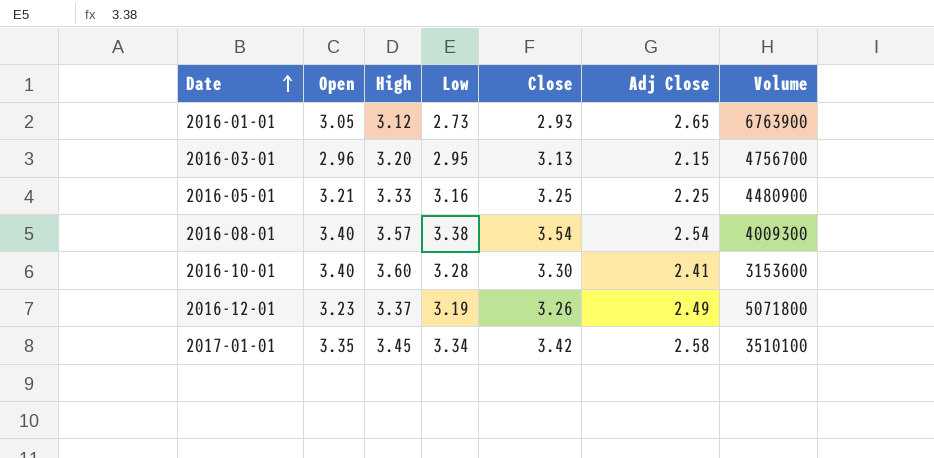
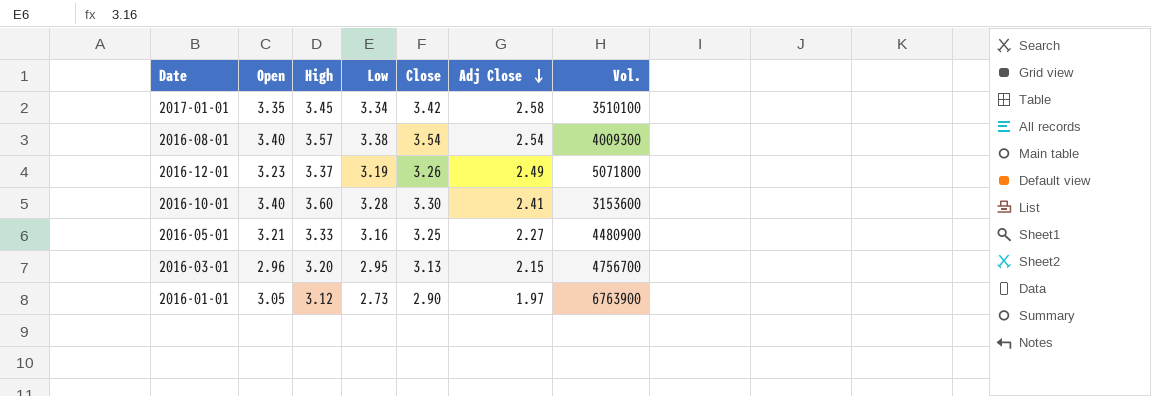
row order: Date ascending -> Adj Close descending
column name: Volume -> Vol.
2016-05-01 | Adj Close: 2.25 -> 2.27
2016-01-01 | Close: 2.93 -> 2.90
2016-01-01 | Adj Close: 2.65 -> 1.97

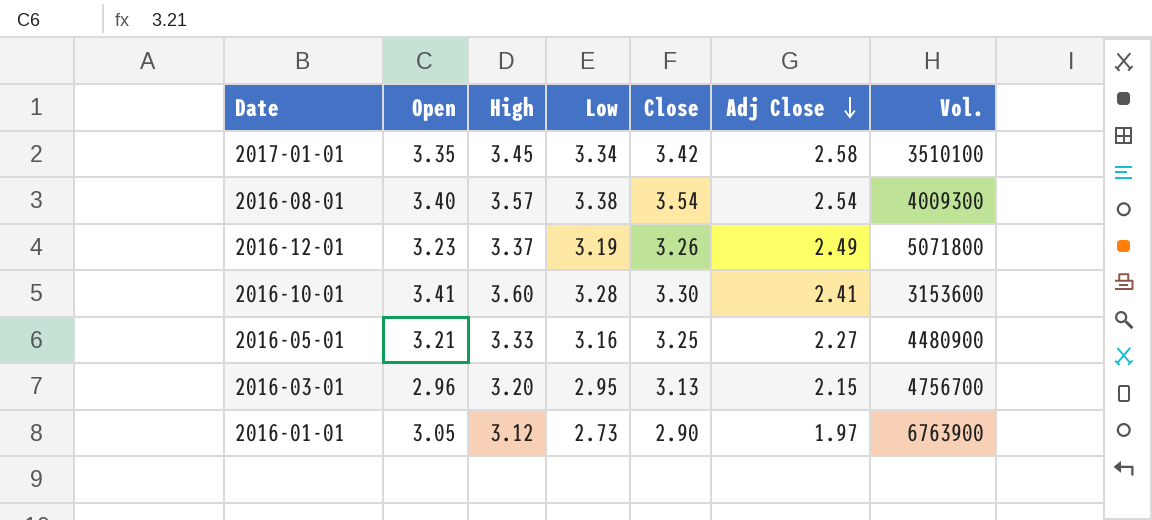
2016-10-01 | Open: 3.40 -> 3.41

